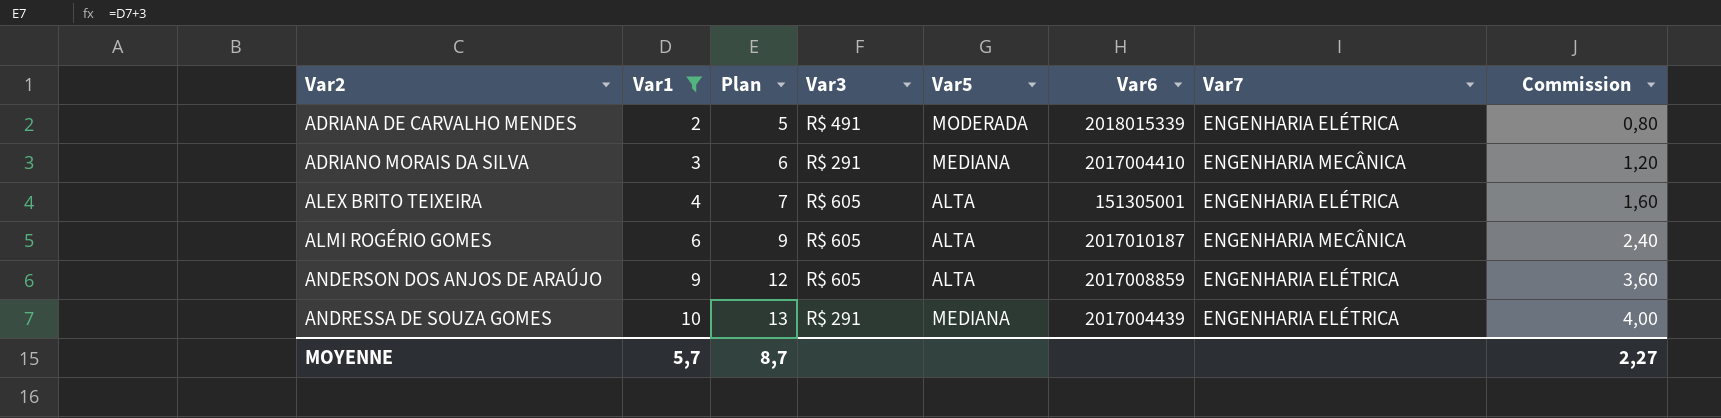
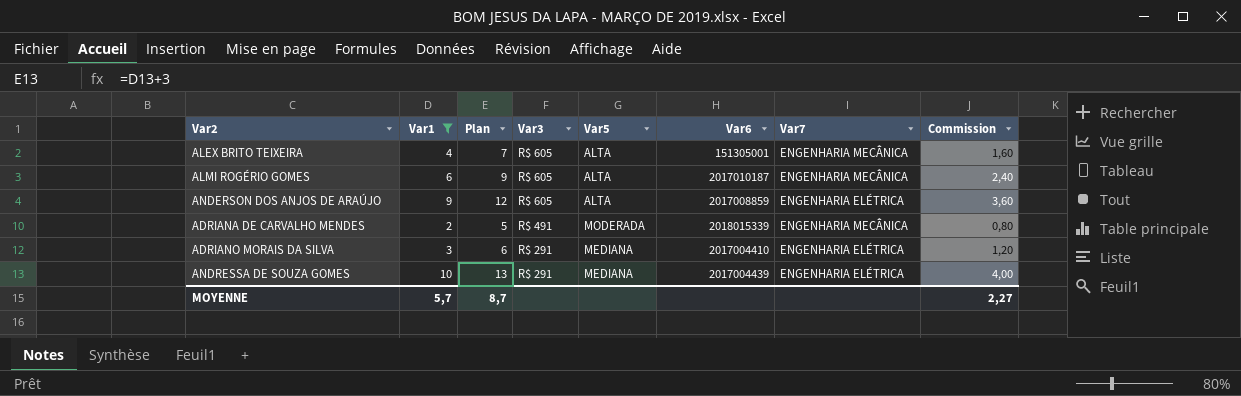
row order: Var2 ascending -> Var3 descending
ALEX BRITO TEIXEIRA | Var7: ENGENHARIA ELÉTRICA -> ENGENHARIA MECÂNICA
ADRIANA DE CARVALHO MENDES | Var7: ENGENHARIA ELÉTRICA -> ENGENHARIA MECÂNICA
ADRIANO MORAIS DA SILVA | Var7: ENGENHARIA MECÂNICA -> ENGENHARIA ELÉTRICA

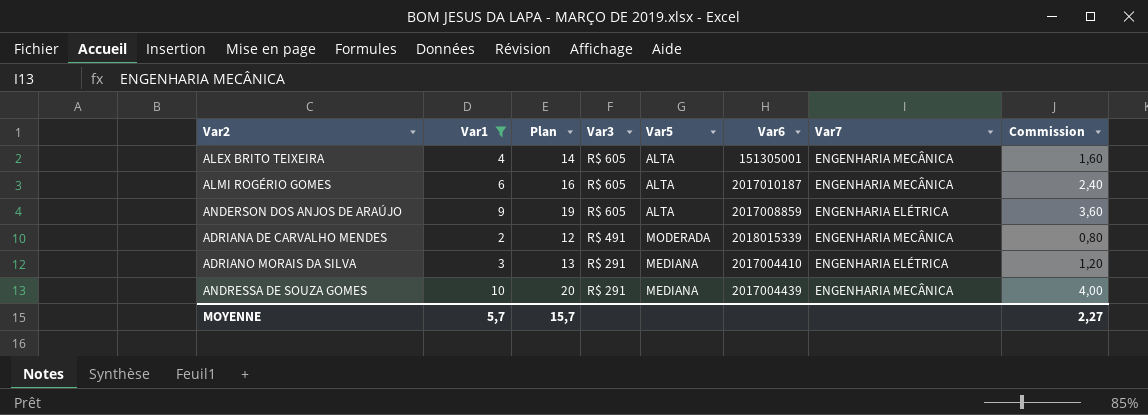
column Plan | formula: [Var1] + 3 -> [Var1] + 10
ANDRESSA DE SOUZA GOMES | Var7: ENGENHARIA ELÉTRICA -> ENGENHARIA MECÂNICA
MOYENNE | Plan: 8,7 -> 15,7

